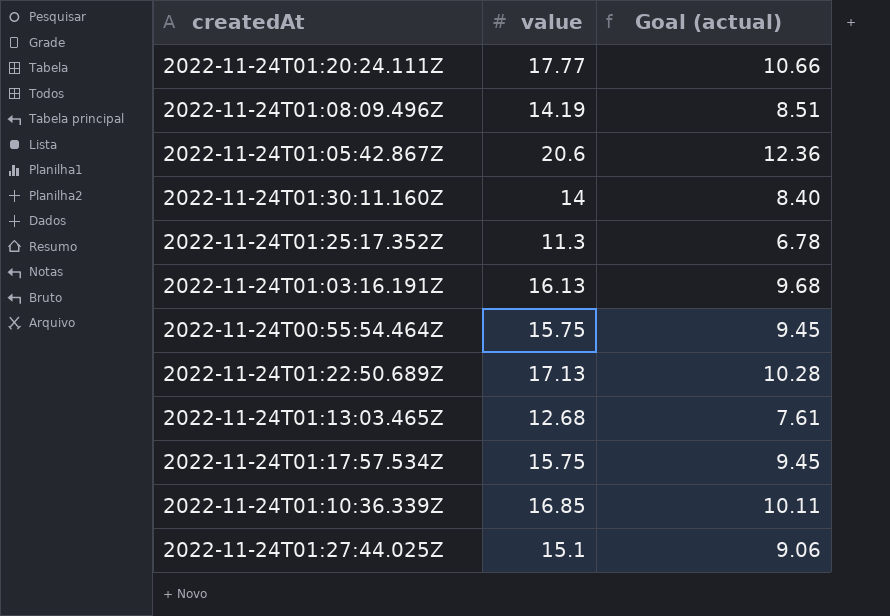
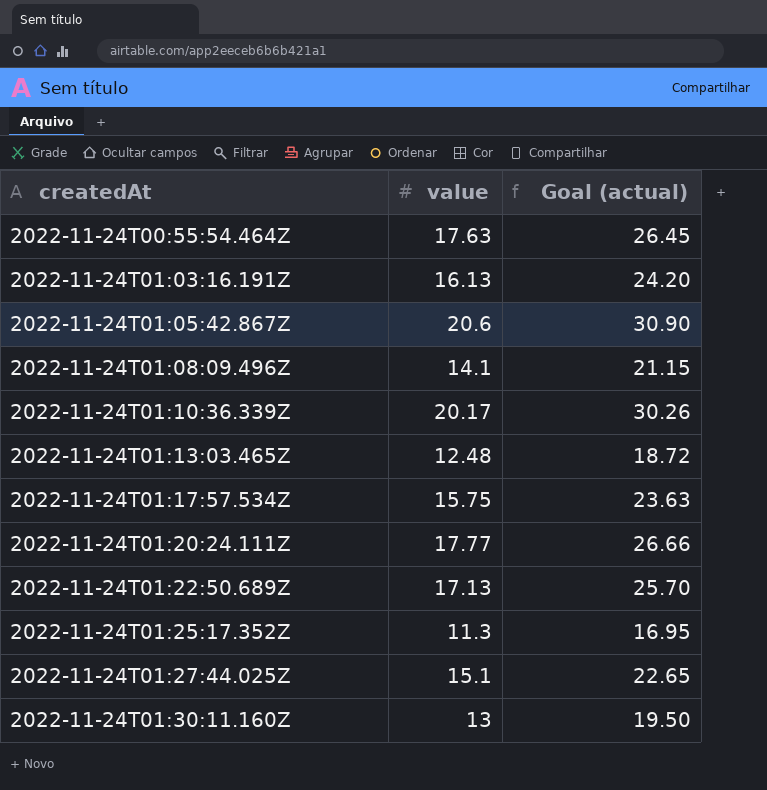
row order: none -> createdAt ascending
column Goal (actual) | formula: [value] * 0.6 -> [value] * 1.5
2022-11-24T00:55:54.464Z | value: 15.75 -> 17.63
2022-11-24T01:08:09.496Z | value: 14.19 -> 14.1
2022-11-24T01:10:36.339Z | value: 16.85 -> 20.17
2022-11-24T01:13:03.465Z | value: 12.68 -> 12.48
2022-11-24T01:30:11.160Z | value: 14 -> 13

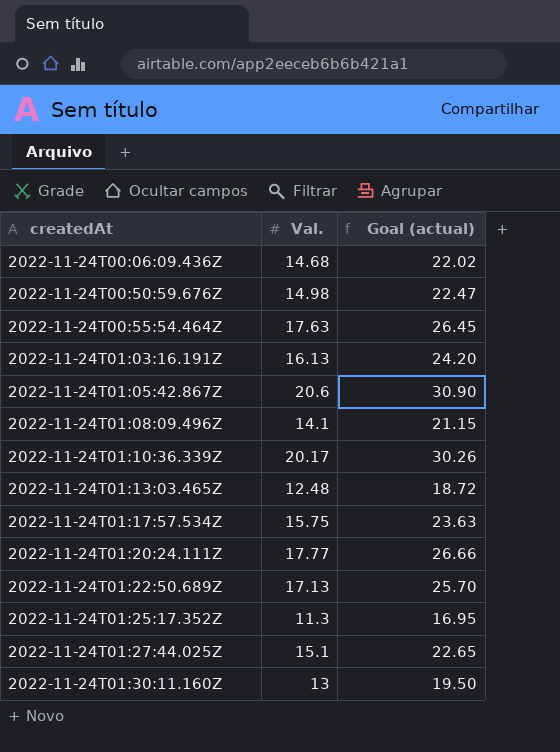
column name: value -> Val.
row 2022-11-24T00:06:09.436Z: none -> 14.68 | 22.02
row 2022-11-24T00:50:59.676Z: none -> 14.98 | 22.47

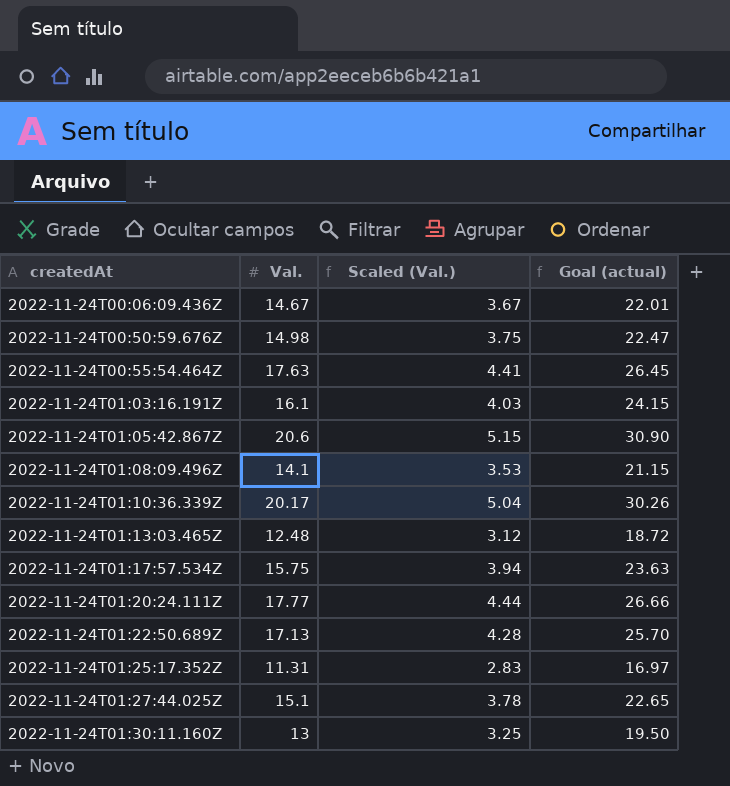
column Scaled (Val.) | formula: none -> [Val.] * 0.25
2022-11-24T00:06:09.436Z | Val.: 14.68 -> 14.67
2022-11-24T00:06:09.436Z | Goal (actual): 22.02 -> 22.01
2022-11-24T01:03:16.191Z | Val.: 16.13 -> 16.1
2022-11-24T01:03:16.191Z | Goal (actual): 24.20 -> 24.15
2022-11-24T01:25:17.352Z | Val.: 11.3 -> 11.31
2022-11-24T01:25:17.352Z | Goal (actual): 16.95 -> 16.97

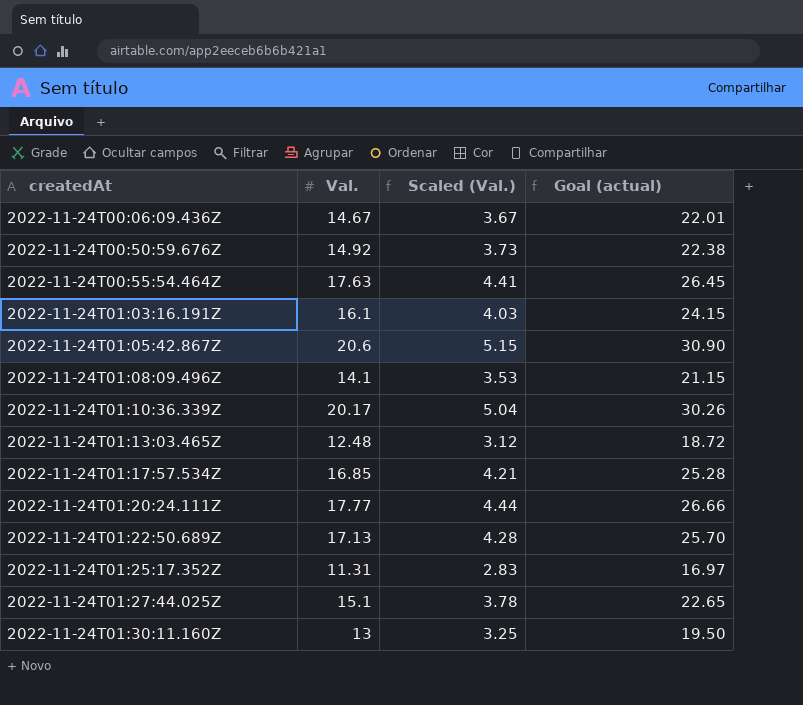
2022-11-24T00:50:59.676Z | Val.: 14.98 -> 14.92
2022-11-24T00:50:59.676Z | Scaled (Val.): 3.75 -> 3.73
2022-11-24T00:50:59.676Z | Goal (actual): 22.47 -> 22.38
2022-11-24T01:17:57.534Z | Val.: 15.75 -> 16.85
2022-11-24T01:17:57.534Z | Scaled (Val.): 3.94 -> 4.21
2022-11-24T01:17:57.534Z | Goal (actual): 23.63 -> 25.28

